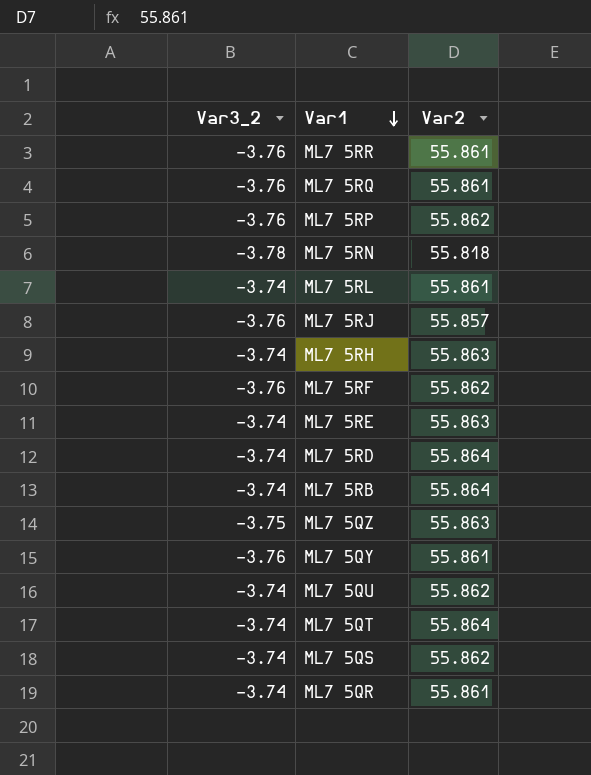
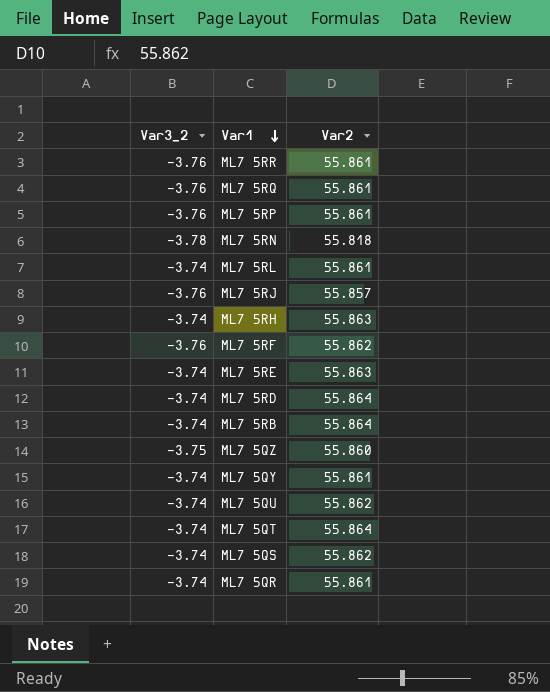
ML7 5RP | Var2: 55.862 -> 55.861
ML7 5QZ | Var2: 55.863 -> 55.860
ML7 5QY | Var3_2: -3.76 -> -3.74

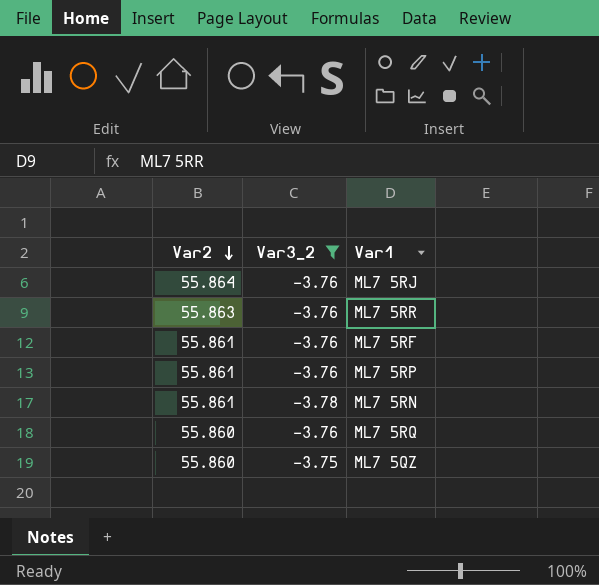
filter: none -> Var3_2 != -3.74
row order: Var1 descending -> Var2 descending
column Var2 | position: 3 -> 1
ML7 5RJ | Var2: 55.857 -> 55.864
ML7 5RR | Var2: 55.861 -> 55.863
ML7 5RF | Var2: 55.862 -> 55.861
ML7 5RN | Var2: 55.818 -> 55.861
ML7 5RQ | Var2: 55.861 -> 55.860

